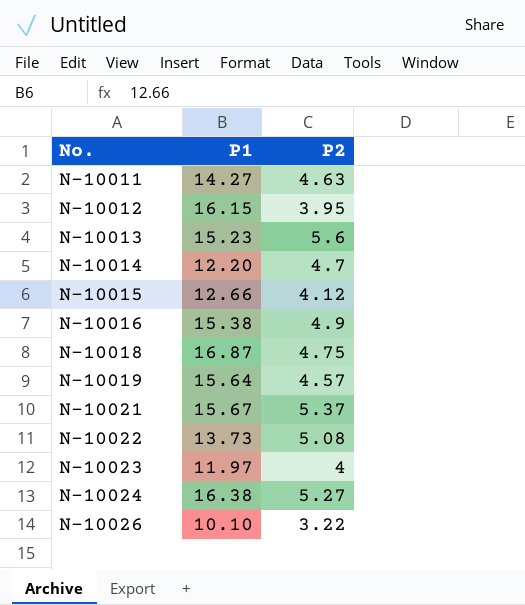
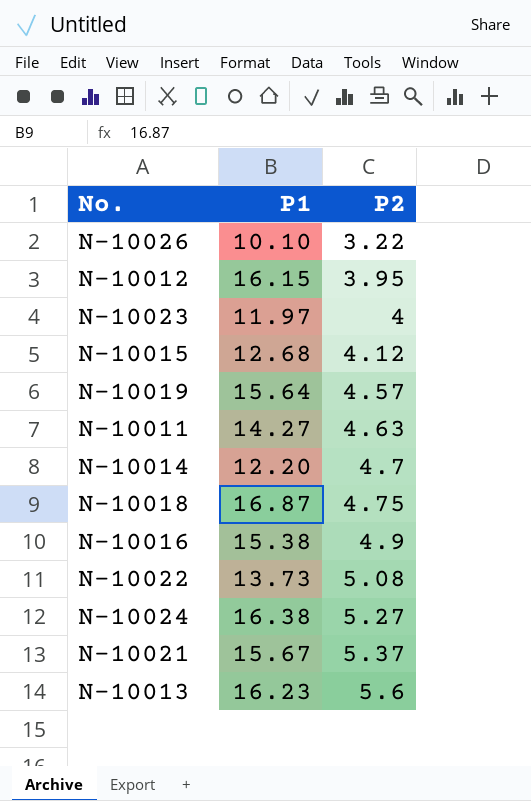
row order: No. ascending -> P2 ascending
N-10015 | P1: 12.66 -> 12.68
N-10013 | P1: 15.23 -> 16.23

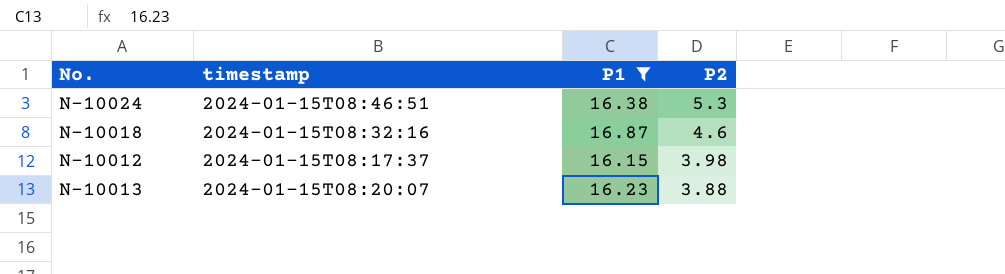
filter: none -> P1 >= 16.15
row order: P2 ascending -> P2 descending
column timestamp | position: none -> 2
N-10024 | P2: 5.27 -> 5.3
N-10018 | P2: 4.75 -> 4.6
N-10012 | P2: 3.95 -> 3.98
N-10013 | P2: 5.6 -> 3.88

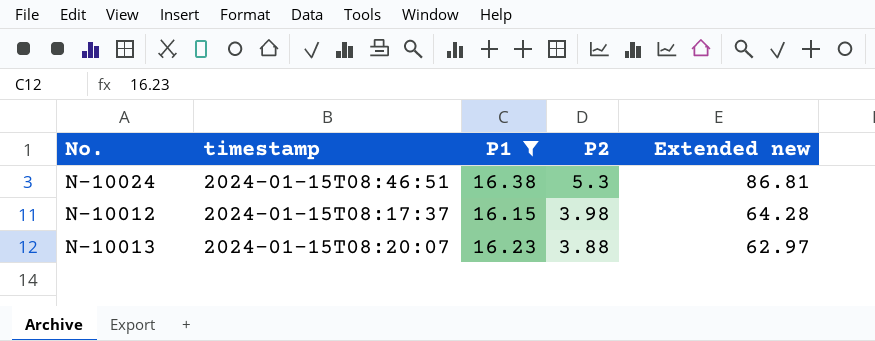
column Extended new | formula: none -> [P1] * [P2]
row N-10018: 2024-01-15T08:32:16 | 16.87 | 4.6 -> none

